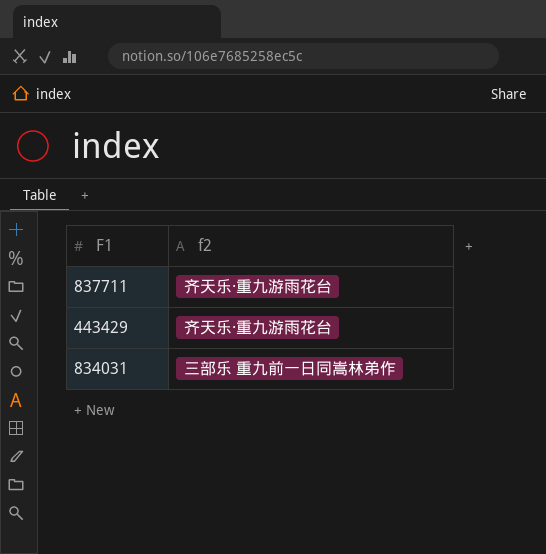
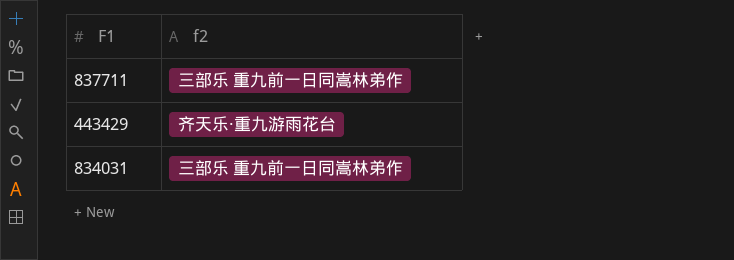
837711 | f2: 齐天乐·重九游雨花台 -> 三部乐 重九前一日同嵩林弟作

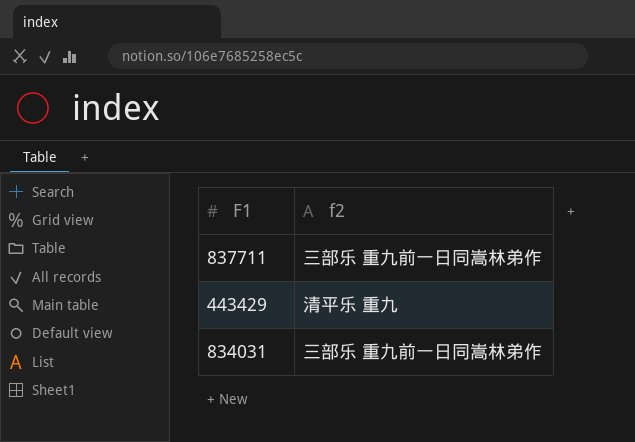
443429 | f2: 齐天乐·重九游雨花台 -> 清平乐 重九

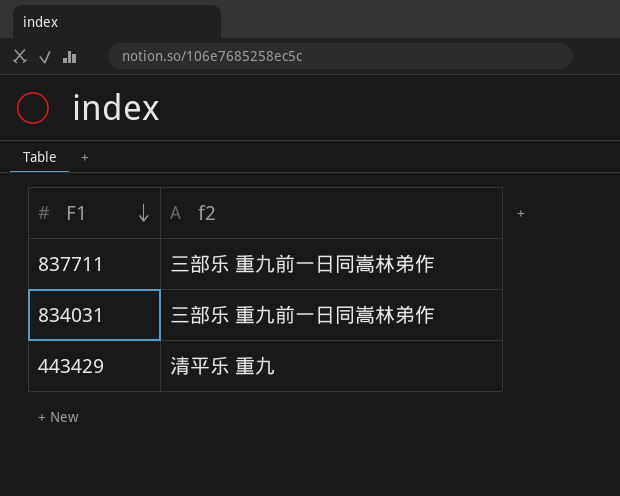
row order: none -> F1 descending

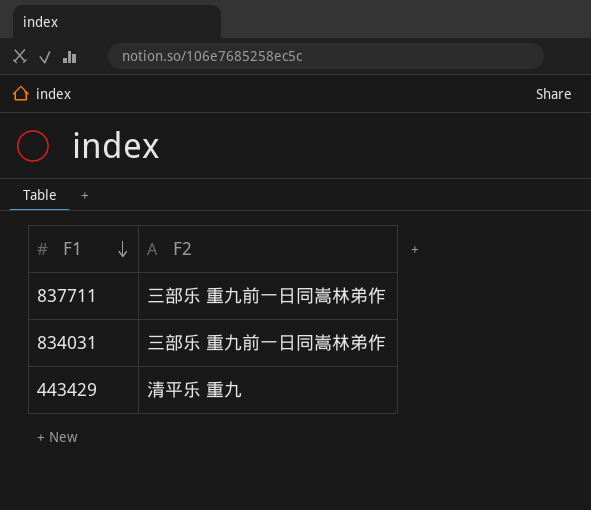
column name: f2 -> F2

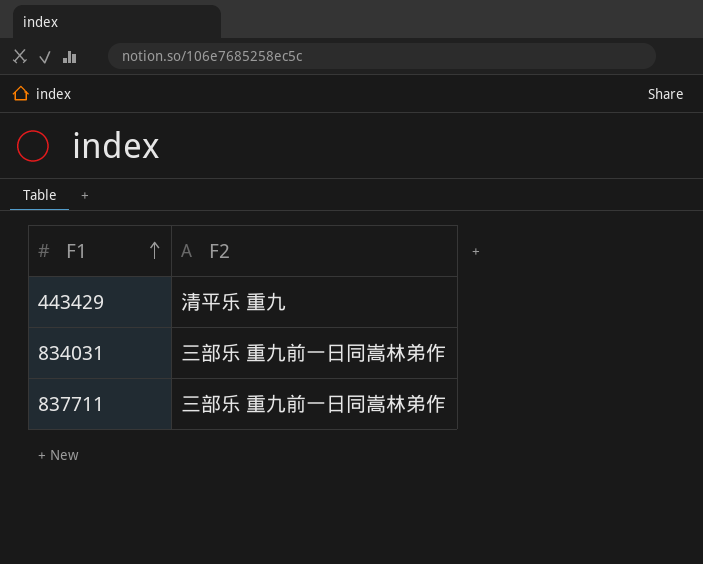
row order: F1 descending -> F1 ascending

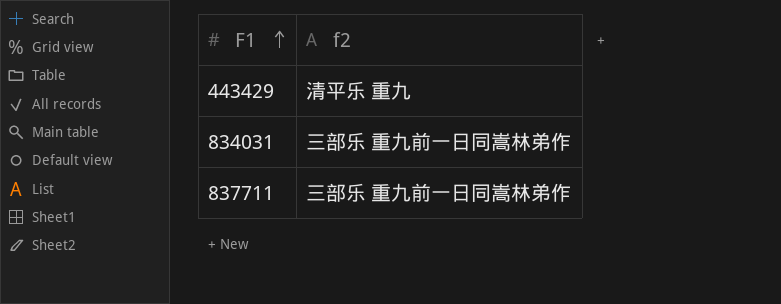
column name: F2 -> f2

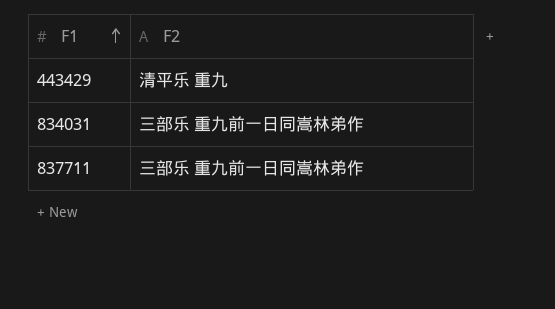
column name: f2 -> F2

